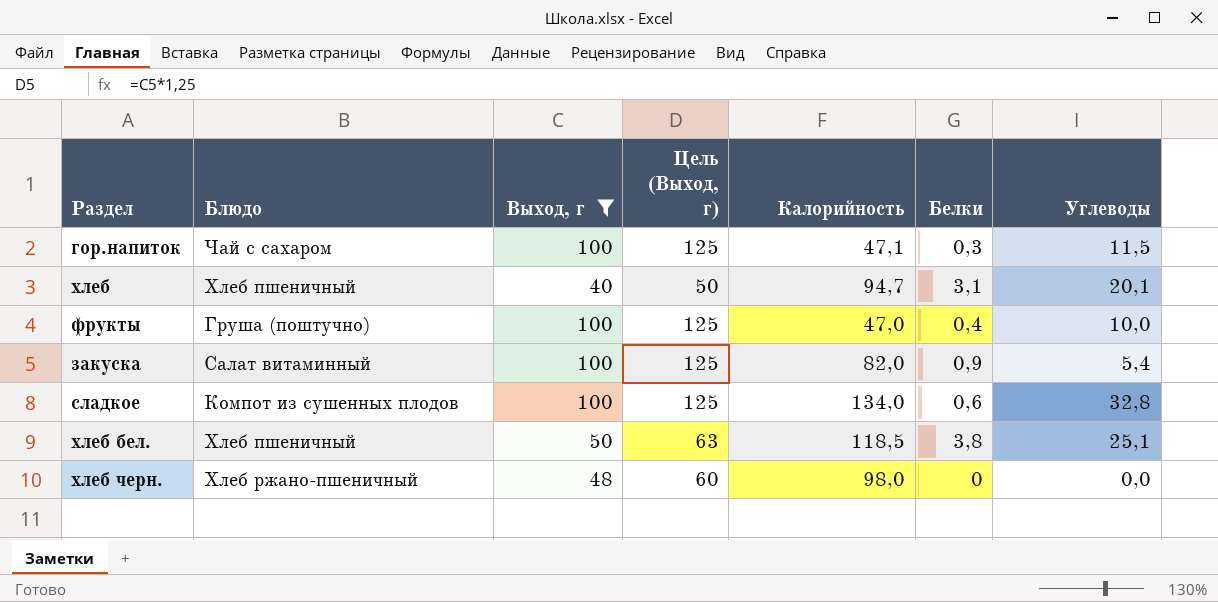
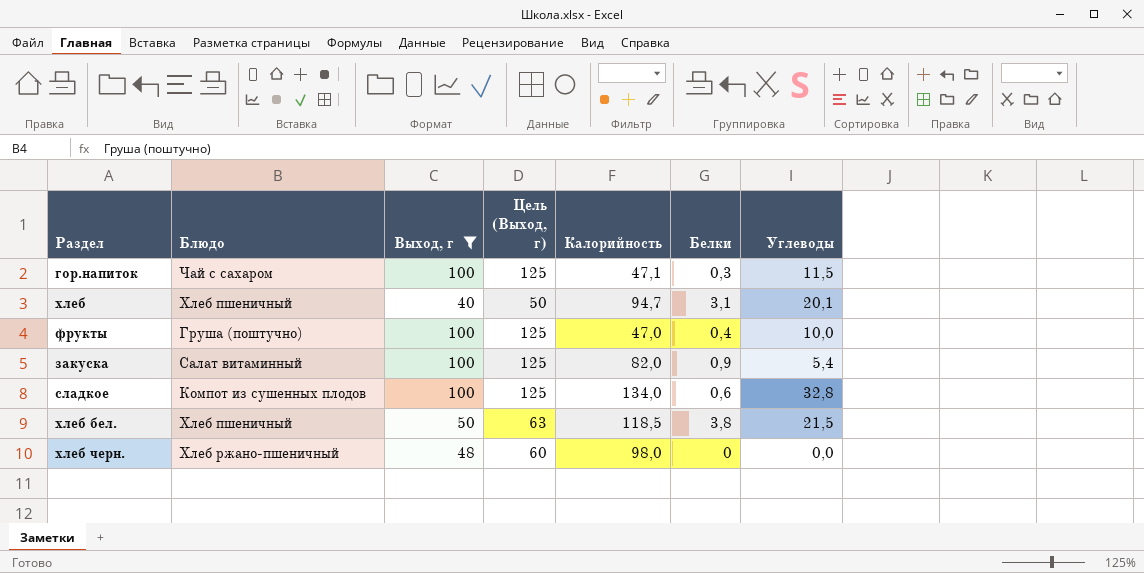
хлеб бел. | Углеводы: 25,1 -> 21,5

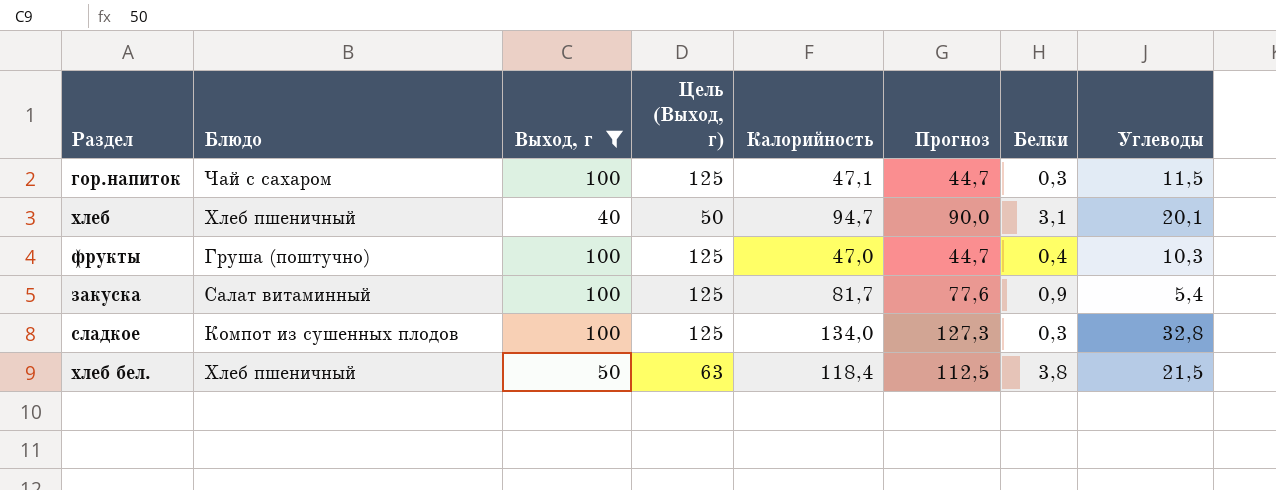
column Прогноз | formula: none -> [Калорийность] * 0,95
row хлеб черн.: Хлеб ржано-пшеничный | 48 | 60 | 98,0 | 0 | 0,0 -> none
фрукты | Углеводы: 10,0 -> 10,3
закуска | Калорийность: 82,0 -> 81,7
сладкое | Белки: 0,6 -> 0,3
хлеб бел. | Калорийность: 118,5 -> 118,4

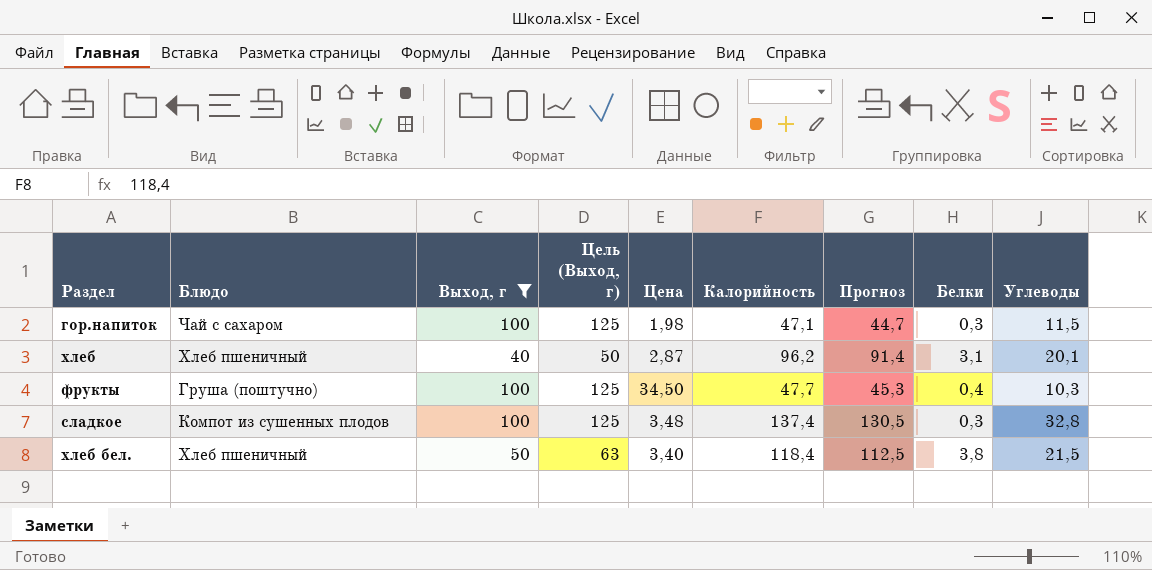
column Цена | position: none -> 5
row закуска: Салат витаминный | 100 | 125 | 81,7 | 77,6 | 0,9 | 5,4 -> none
хлеб | Калорийность: 94,7 -> 96,2
хлеб | Прогноз: 90,0 -> 91,4
фрукты | Калорийность: 47,0 -> 47,7
фрукты | Прогноз: 44,7 -> 45,3
сладкое | Калорийность: 134,0 -> 137,4
сладкое | Прогноз: 127,3 -> 130,5

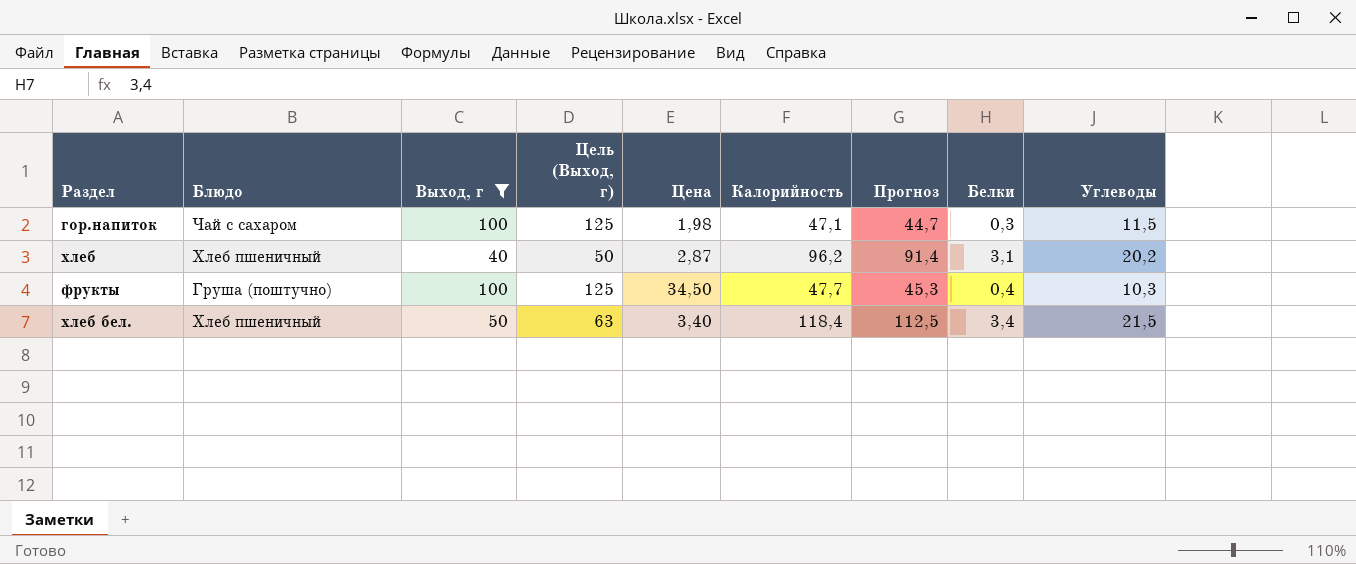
row сладкое: Компот из сушенных плодов | 100 | 125 | 3,48 | 137,4 | 130,5 | 0,3 | 32,8 -> none
хлеб | Углеводы: 20,1 -> 20,2
хлеб бел. | Белки: 3,8 -> 3,4

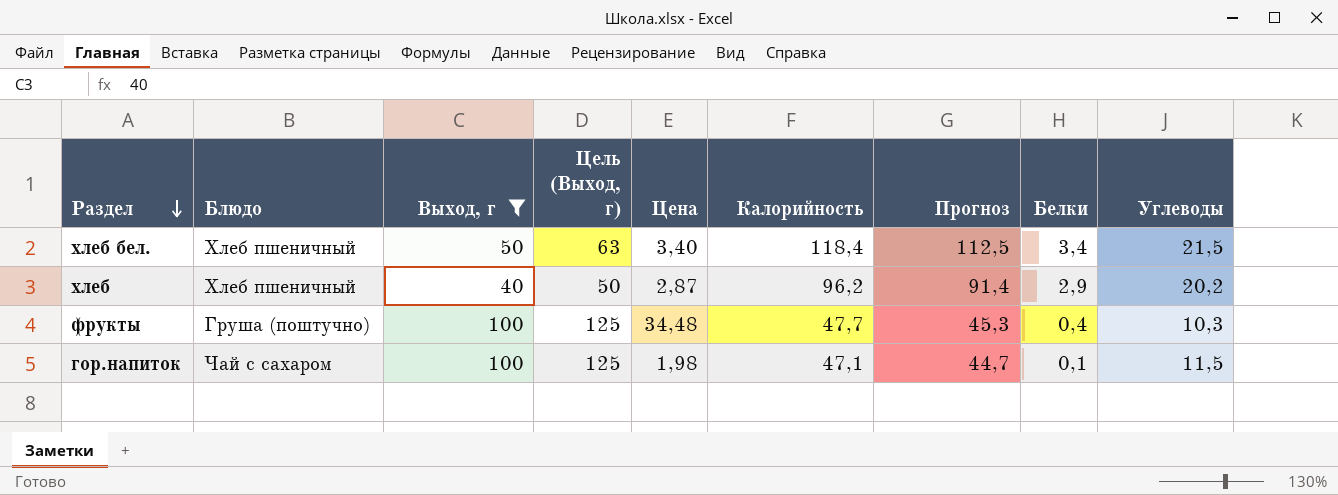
row order: none -> Раздел descending
хлеб | Белки: 3,1 -> 2,9
фрукты | Цена: 34,50 -> 34,48
гор.напиток | Белки: 0,3 -> 0,1

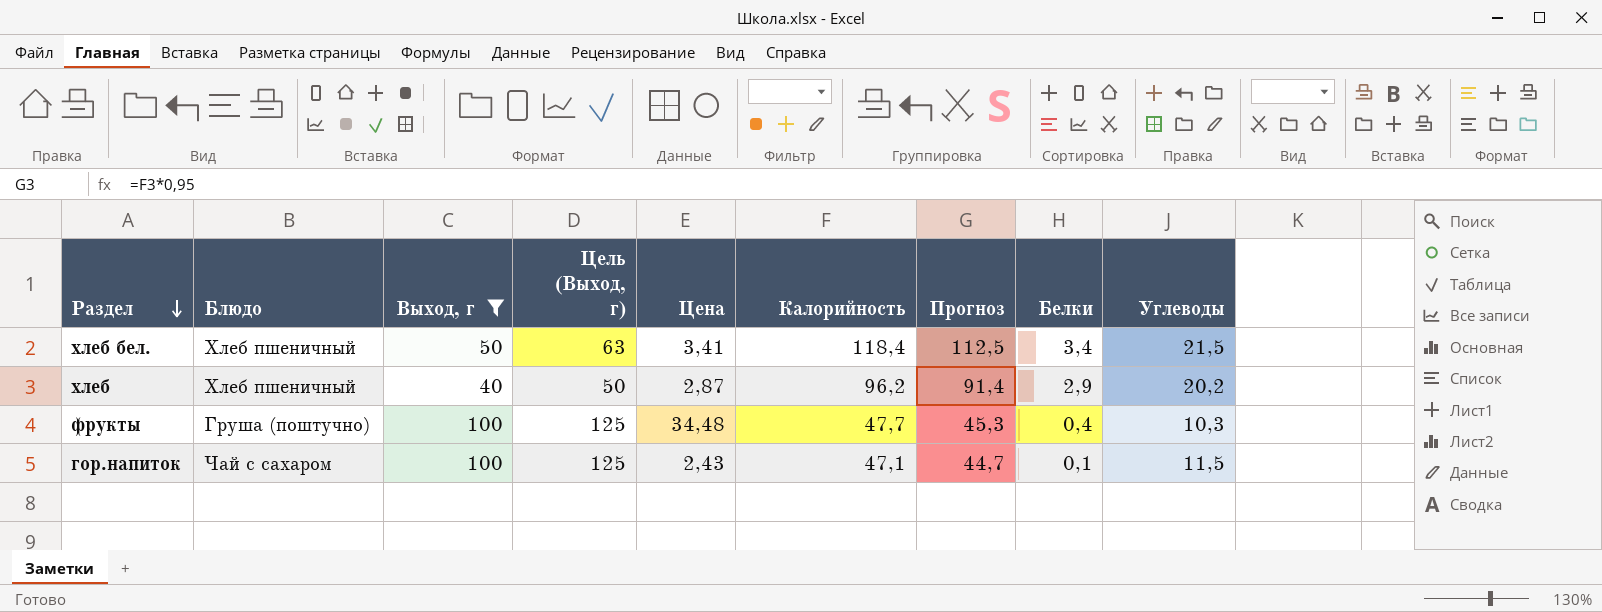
хлеб бел. | Цена: 3,40 -> 3,41
гор.напиток | Цена: 1,98 -> 2,43

